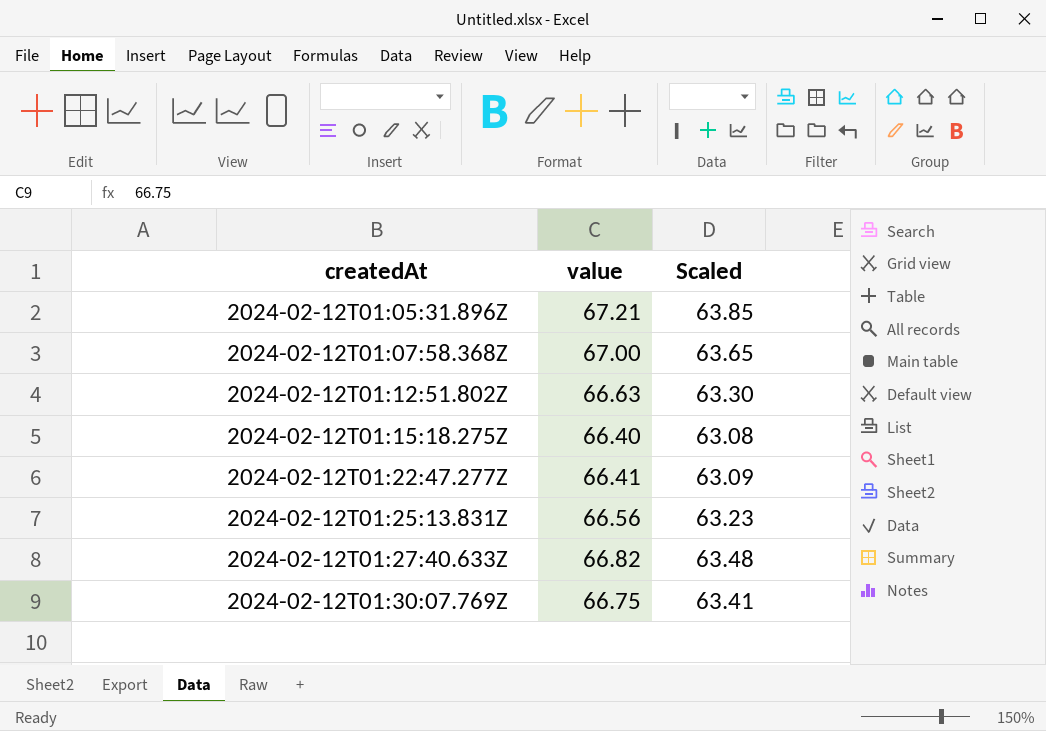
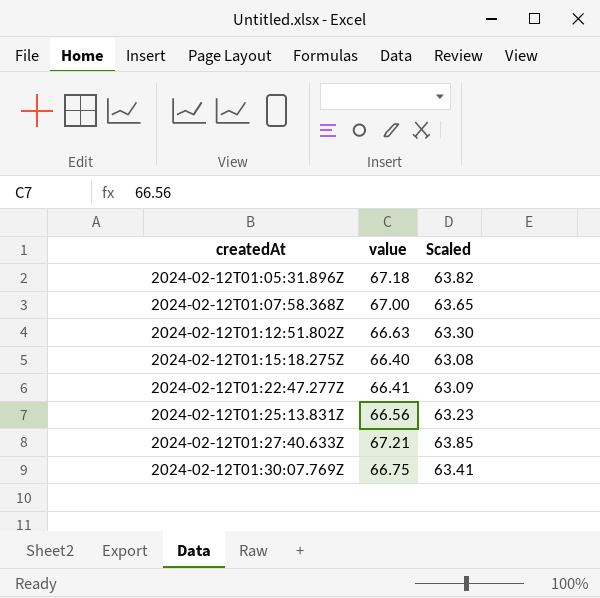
2024-02-12T01:05:31.896Z | value: 67.21 -> 67.18
2024-02-12T01:05:31.896Z | Scaled: 63.85 -> 63.82
2024-02-12T01:27:40.633Z | value: 66.82 -> 67.21
2024-02-12T01:27:40.633Z | Scaled: 63.48 -> 63.85

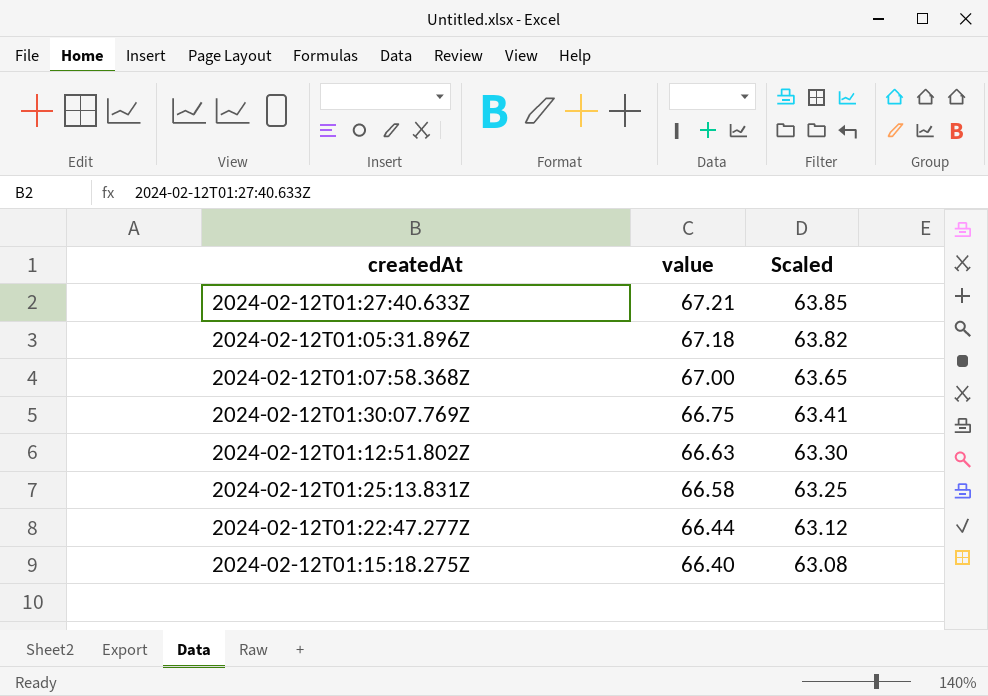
row order: createdAt ascending -> value descending
2024-02-12T01:25:13.831Z | value: 66.56 -> 66.58
2024-02-12T01:25:13.831Z | Scaled: 63.23 -> 63.25
2024-02-12T01:22:47.277Z | value: 66.41 -> 66.44
2024-02-12T01:22:47.277Z | Scaled: 63.09 -> 63.12

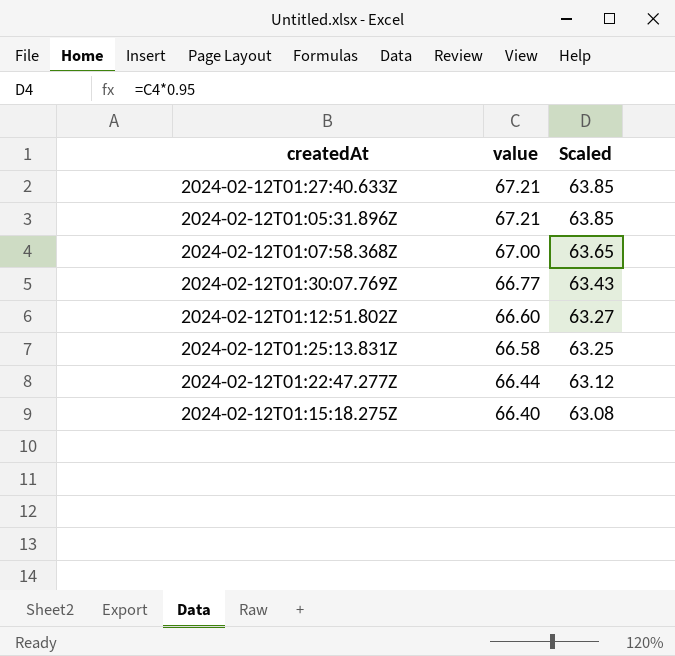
2024-02-12T01:05:31.896Z | value: 67.18 -> 67.21
2024-02-12T01:05:31.896Z | Scaled: 63.82 -> 63.85
2024-02-12T01:30:07.769Z | value: 66.75 -> 66.77
2024-02-12T01:30:07.769Z | Scaled: 63.41 -> 63.43
2024-02-12T01:12:51.802Z | value: 66.63 -> 66.60
2024-02-12T01:12:51.802Z | Scaled: 63.30 -> 63.27

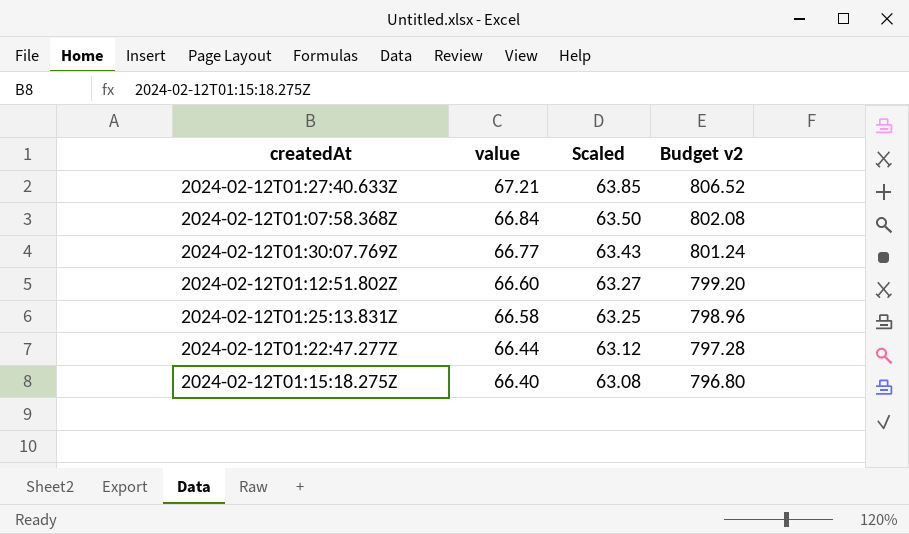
column Budget v2 | formula: none -> [value] * 12
row 2024-02-12T01:05:31.896Z: 67.21 | 63.85 -> none
2024-02-12T01:07:58.368Z | value: 67.00 -> 66.84
2024-02-12T01:07:58.368Z | Scaled: 63.65 -> 63.50

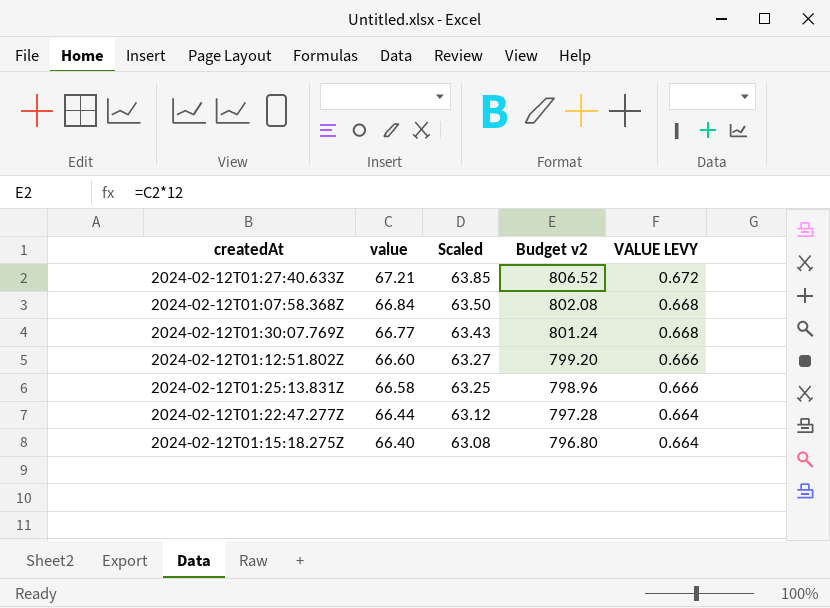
column VALUE LEVY | formula: none -> [value] * 0.01

